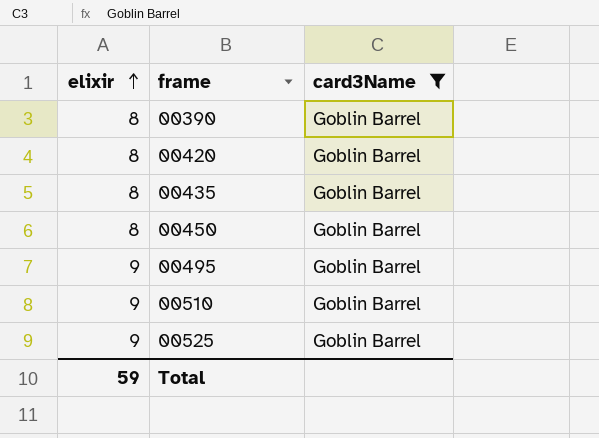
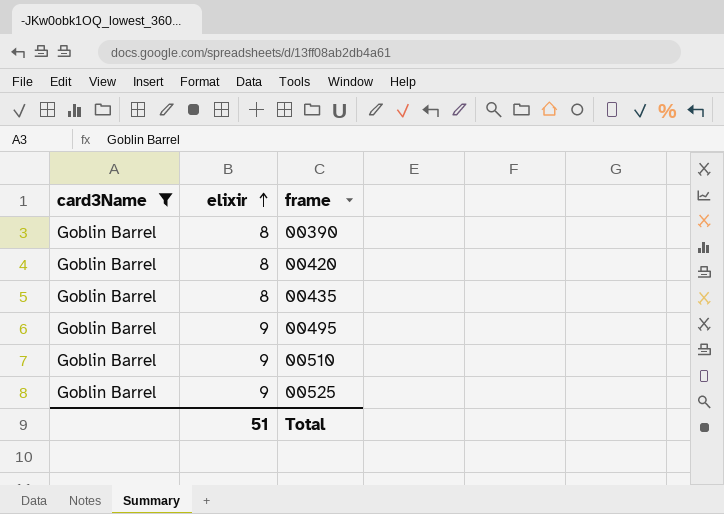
column card3Name | position: 3 -> 1
row 00450: 8 | Goblin Barrel -> none
Total | elixir: 59 -> 51

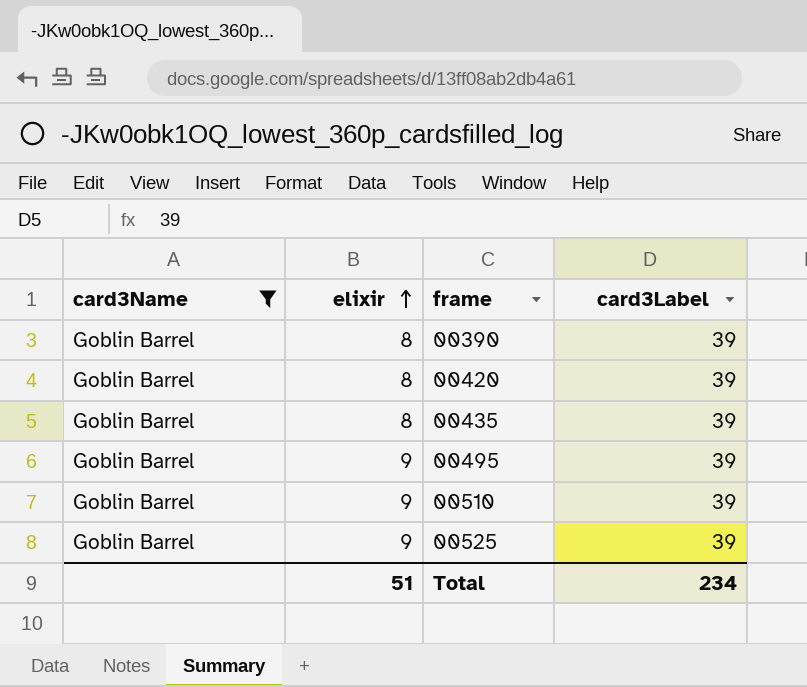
column card3Label | position: none -> 4

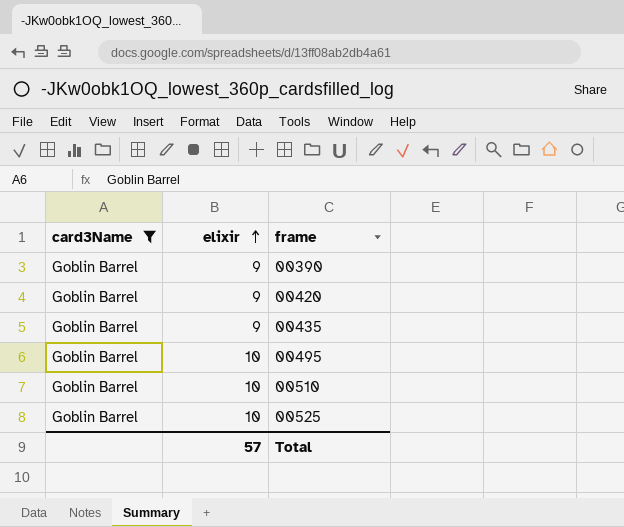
column card3Label | position: 4 -> none
00390 | elixir: 8 -> 9
00420 | elixir: 8 -> 9
00435 | elixir: 8 -> 9
00495 | elixir: 9 -> 10
00510 | elixir: 9 -> 10
00525 | elixir: 9 -> 10
Total | elixir: 51 -> 57

